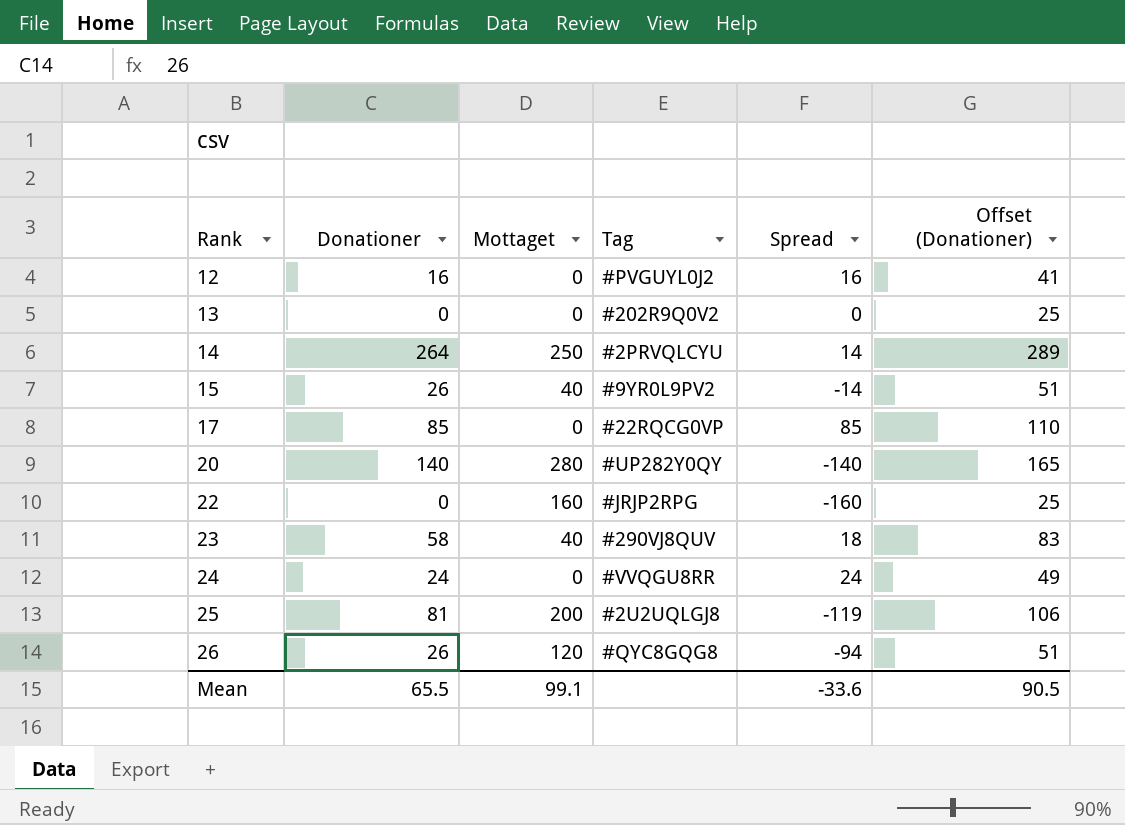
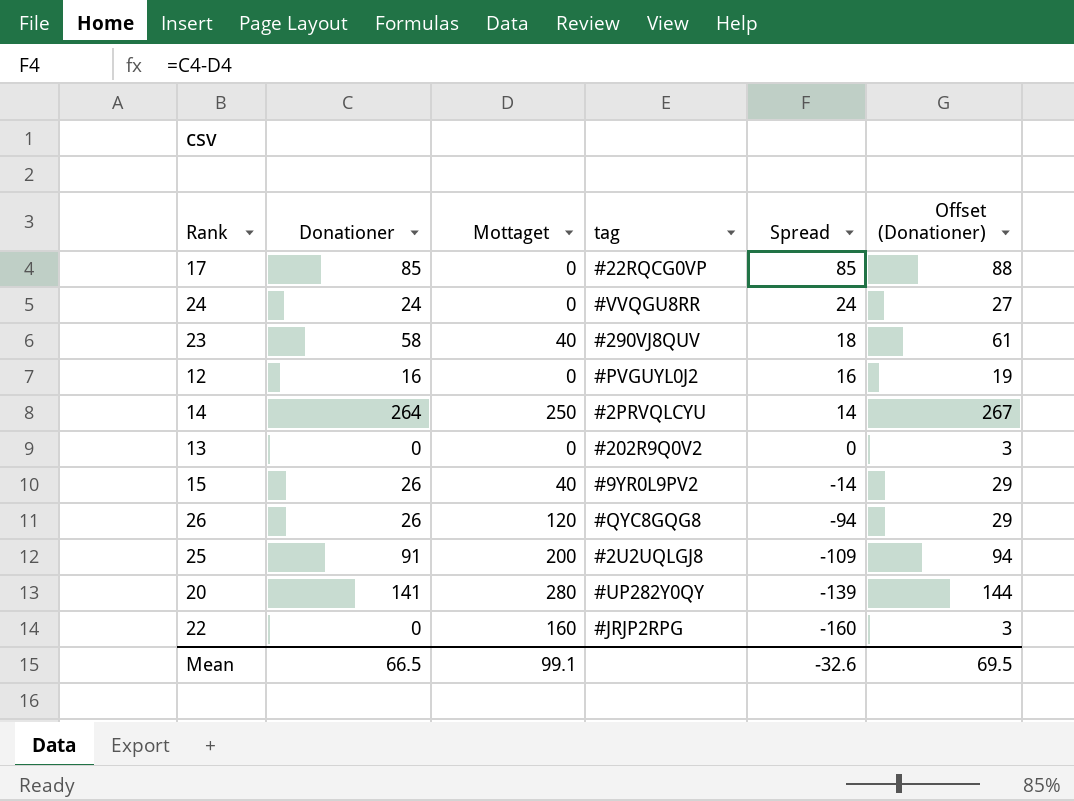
row order: Rank ascending -> Spread descending
column name: Tag -> tag
column Offset (Donationer) | formula: [Donationer] + 25 -> [Donationer] + 3
25 | Donationer: 81 -> 91
25 | Spread: -119 -> -109
20 | Donationer: 140 -> 141
20 | Spread: -140 -> -139
Mean | Donationer: 65.5 -> 66.5
Mean | Spread: -33.6 -> -32.6
Mean | Offset (Donationer): 90.5 -> 69.5

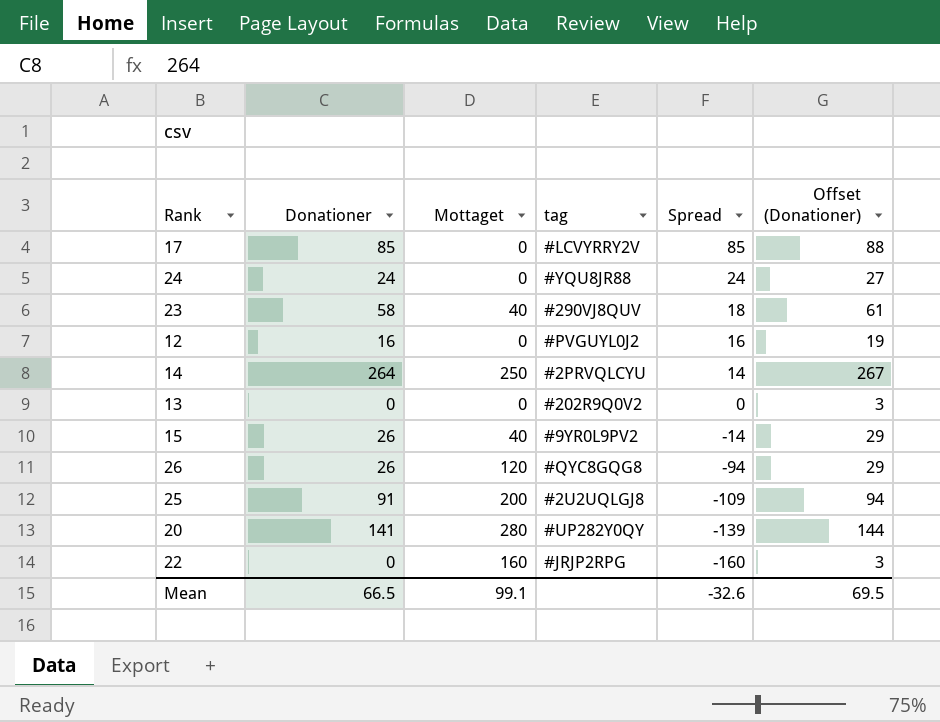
17 | tag: #22RQCG0VP -> #LCVYRRY2V
24 | tag: #VVQGU8RR -> #YQU8JR88

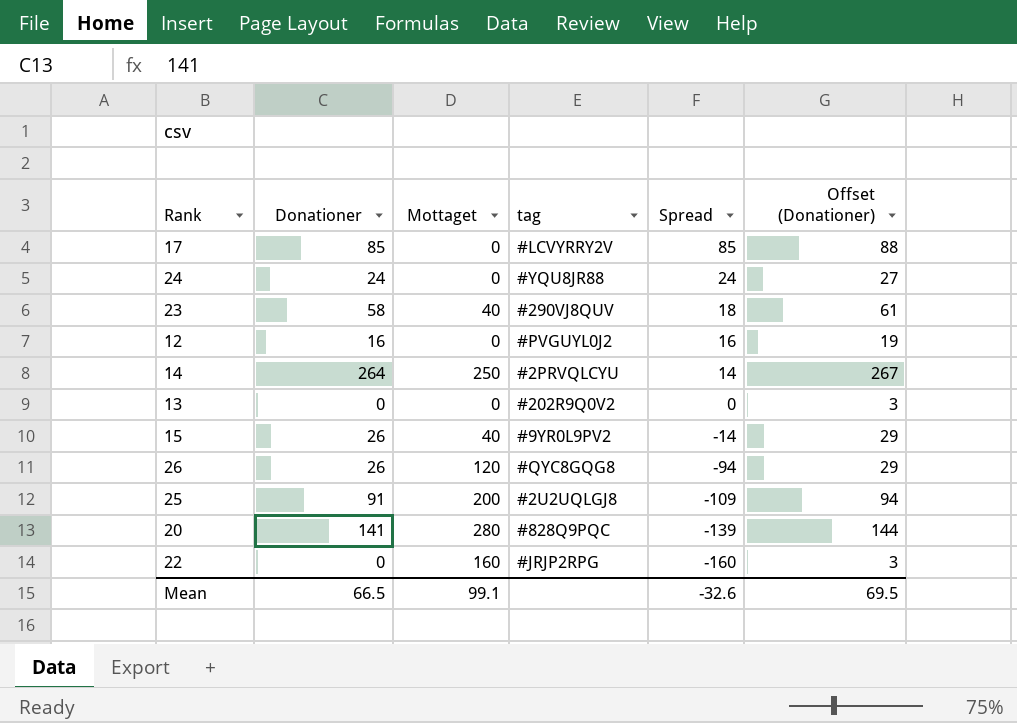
20 | tag: #UP282Y0QY -> #828Q9PQC

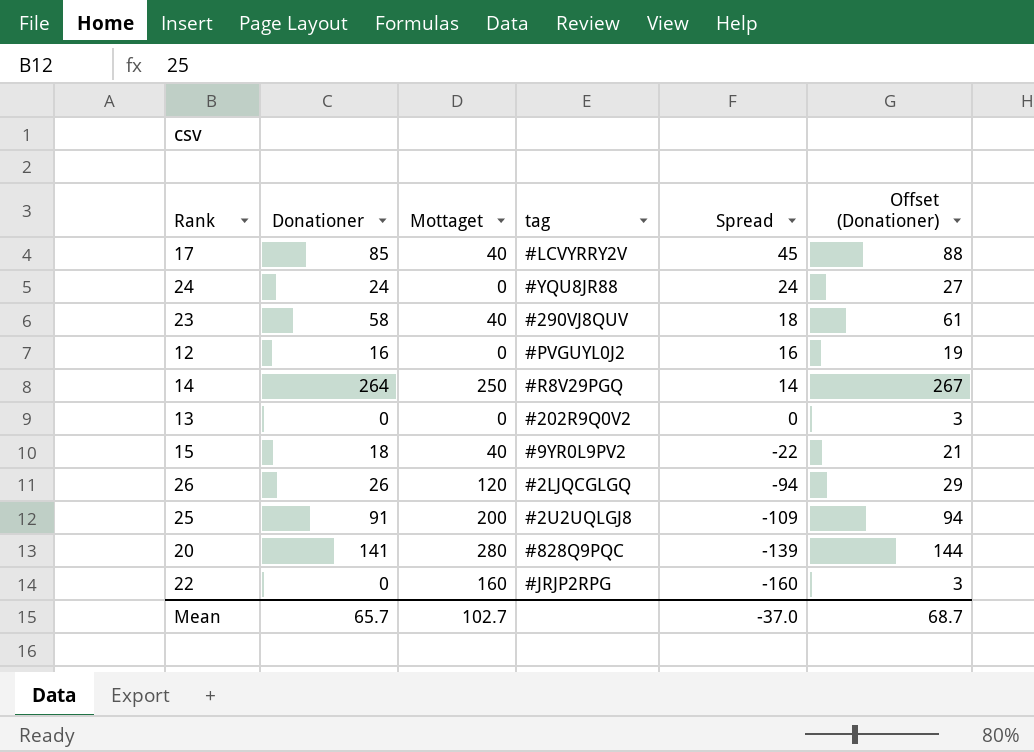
17 | Mottaget: 0 -> 40
17 | Spread: 85 -> 45
14 | tag: #2PRVQLCYU -> #R8V29PGQ
15 | Donationer: 26 -> 18
15 | Spread: -14 -> -22
15 | Offset (Donationer): 29 -> 21
26 | tag: #QYC8GQG8 -> #2LJQCGLGQ
Mean | Donationer: 66.5 -> 65.7
Mean | Mottaget: 99.1 -> 102.7
Mean | Spread: -32.6 -> -37.0
Mean | Offset (Donationer): 69.5 -> 68.7

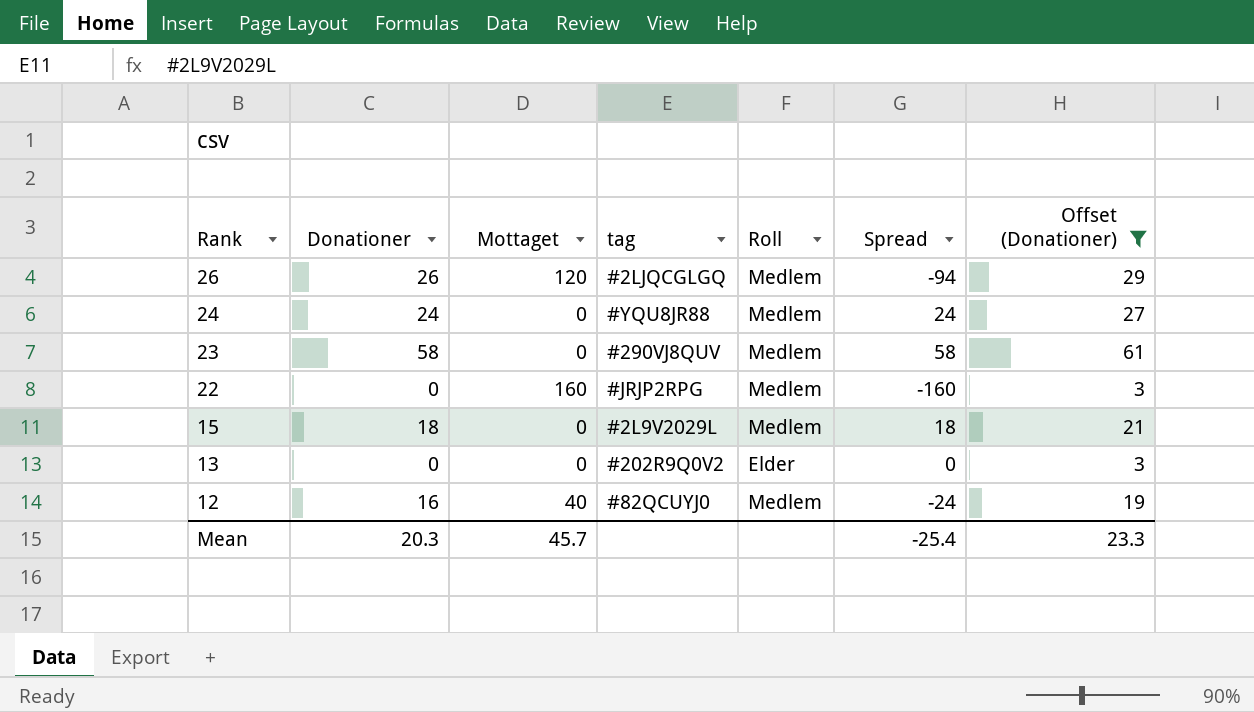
filter: none -> Offset (Donationer) <= 61
row order: Spread descending -> Rank descending
column Roll | position: none -> 5
23 | Mottaget: 40 -> 0
23 | Spread: 18 -> 58
15 | Mottaget: 40 -> 0
15 | tag: #9YR0L9PV2 -> #2L9V2029L
15 | Spread: -22 -> 18
12 | Mottaget: 0 -> 40
12 | tag: #PVGUYL0J2 -> #82QCUYJ0
12 | Spread: 16 -> -24
Mean | Donationer: 65.7 -> 20.3
Mean | Mottaget: 102.7 -> 45.7
Mean | Spread: -37.0 -> -25.4
Mean | Offset (Donationer): 68.7 -> 23.3

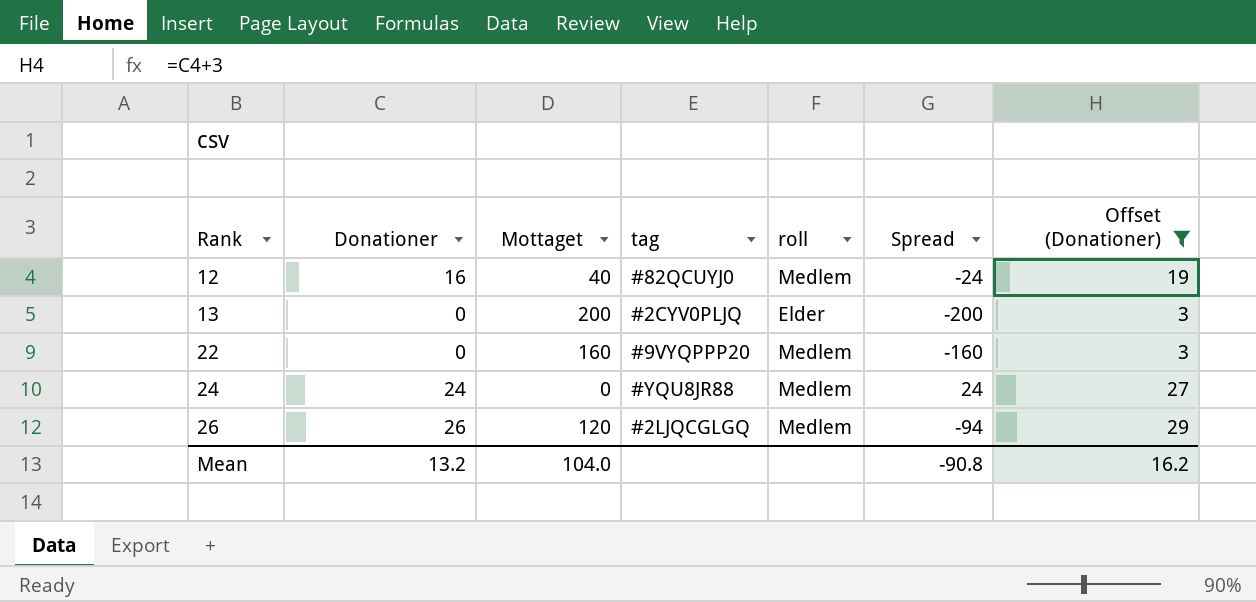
row order: Rank descending -> Rank ascending
column name: Roll -> roll
row 23: 58 | 0 | #290VJ8QUV | Medlem | 58 | 61 -> none
row 15: 18 | 0 | #2L9V2029L | Medlem | 18 | 21 -> none
13 | Mottaget: 0 -> 200
13 | tag: #202R9Q0V2 -> #2CYV0PLJQ
13 | Spread: 0 -> -200
22 | tag: #JRJP2RPG -> #9VYQPPP20
Mean | Donationer: 20.3 -> 13.2
Mean | Mottaget: 45.7 -> 104.0
Mean | Spread: -25.4 -> -90.8
Mean | Offset (Donationer): 23.3 -> 16.2

